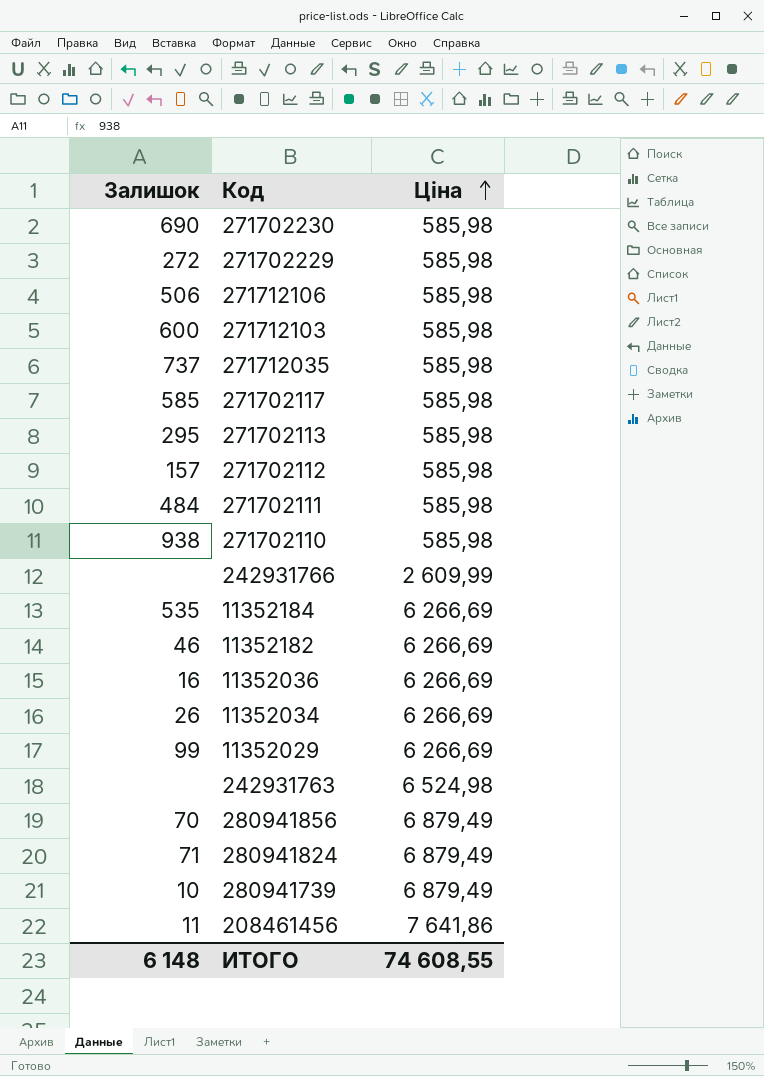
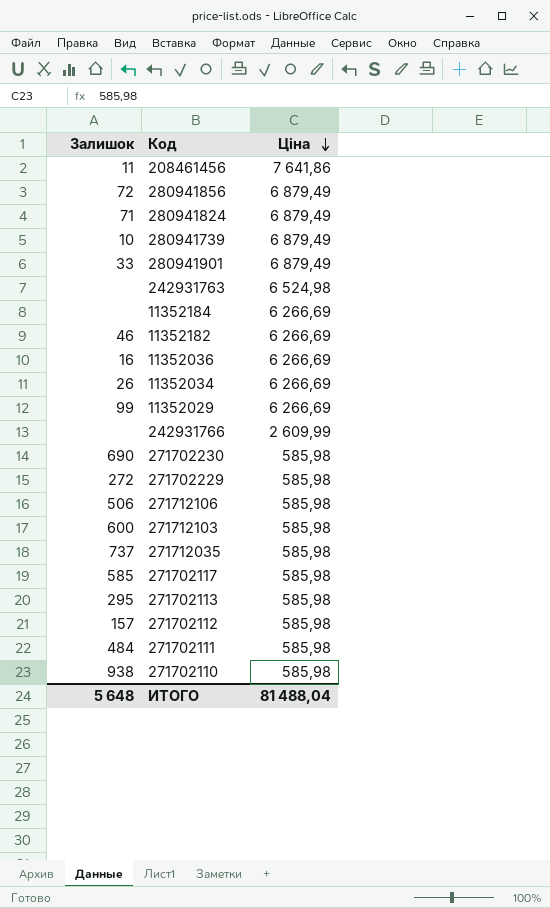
row order: Ціна ascending -> Ціна descending
280941856 | Залишок: 70 -> 72
row 280941901: none -> 33 | 6 879,49
11352184 | Залишок: 535 -> none
ИТОГО | Залишок: 6 148 -> 5 648
ИТОГО | Ціна: 74 608,55 -> 81 488,04

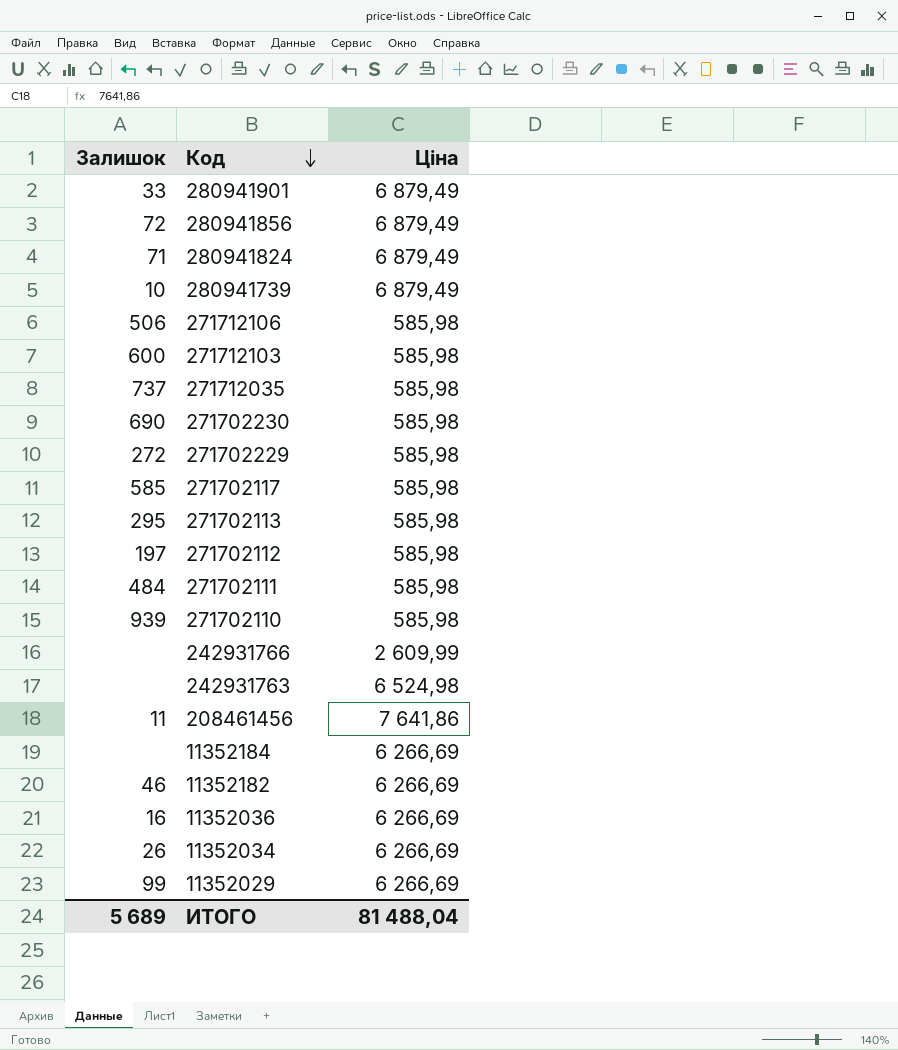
row order: Ціна descending -> Код descending
271702112 | Залишок: 157 -> 197
271702110 | Залишок: 938 -> 939
ИТОГО | Залишок: 5 648 -> 5 689

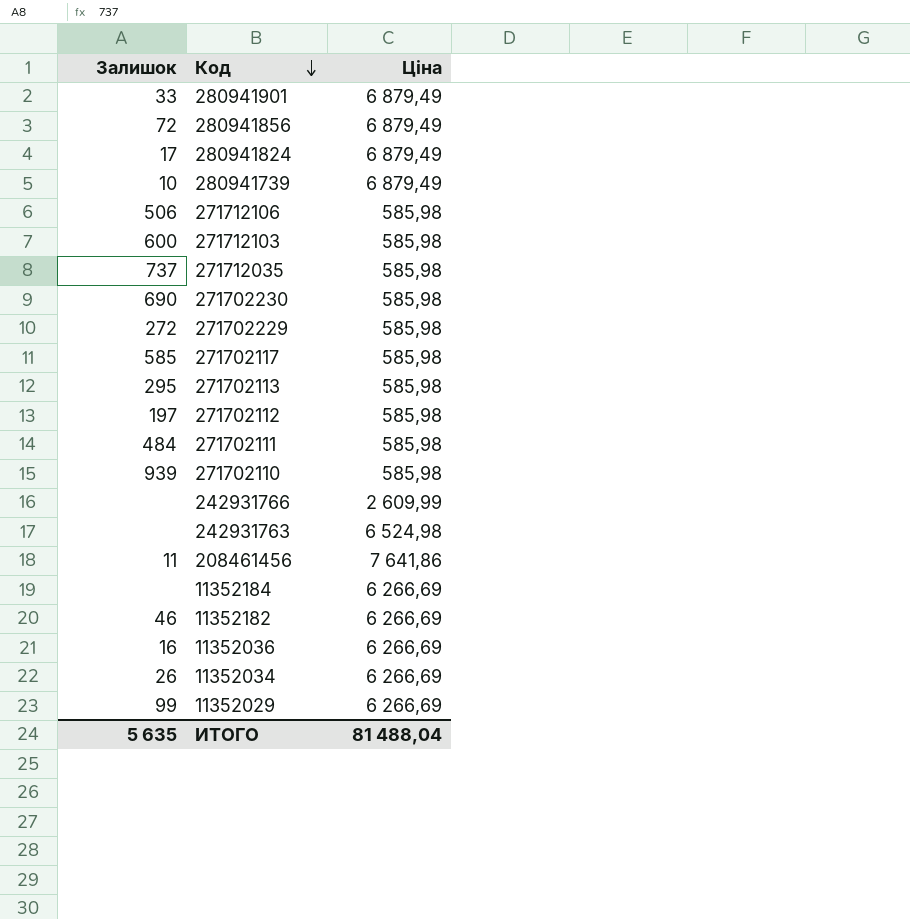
280941824 | Залишок: 71 -> 17
ИТОГО | Залишок: 5 689 -> 5 635

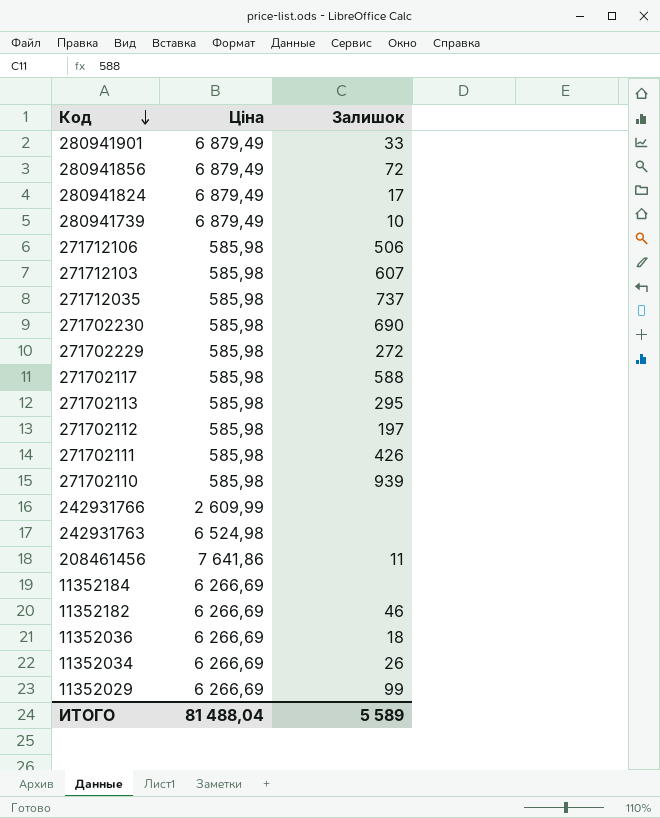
column Залишок | position: 1 -> 3
271712103 | Залишок: 600 -> 607
271702117 | Залишок: 585 -> 588
271702111 | Залишок: 484 -> 426
11352036 | Залишок: 16 -> 18
ИТОГО | Залишок: 5 635 -> 5 589

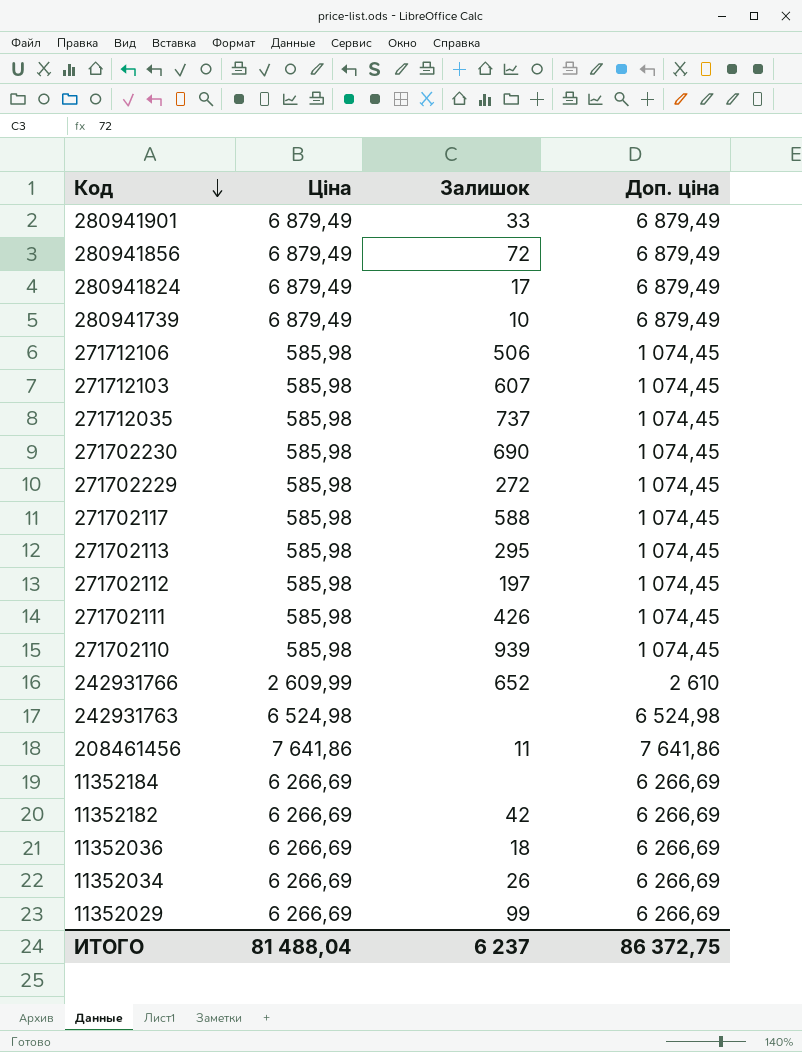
column Доп. ціна | position: none -> 4
242931766 | Залишок: none -> 652
11352182 | Залишок: 46 -> 42
ИТОГО | Залишок: 5 589 -> 6 237

